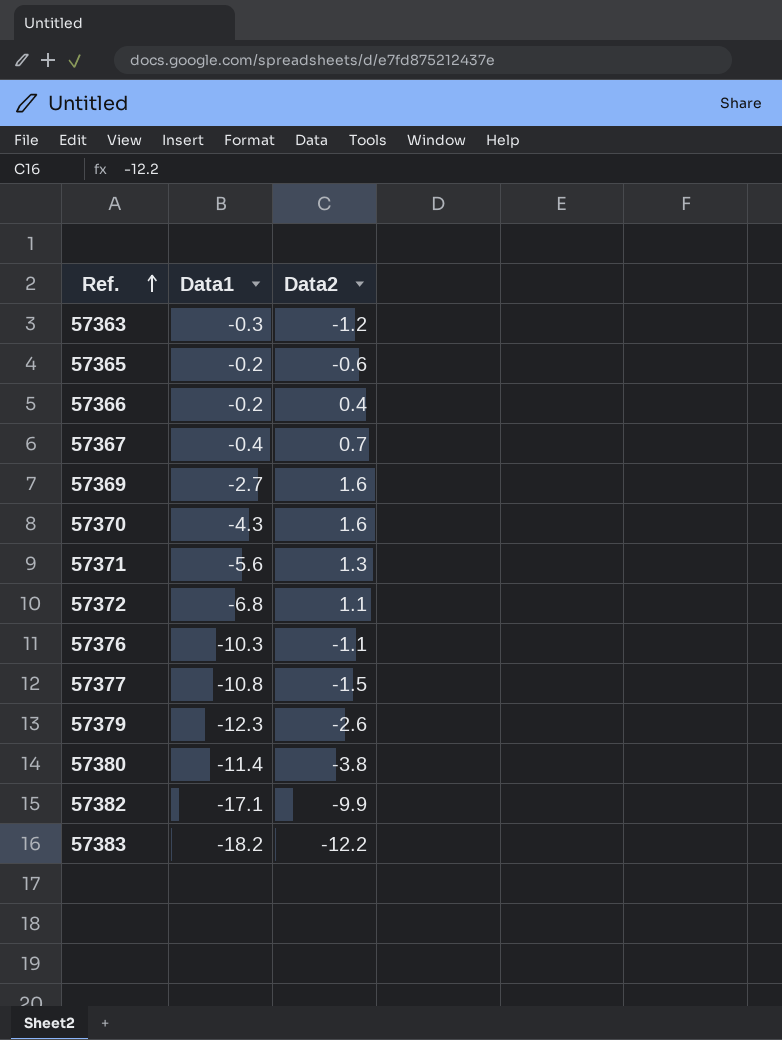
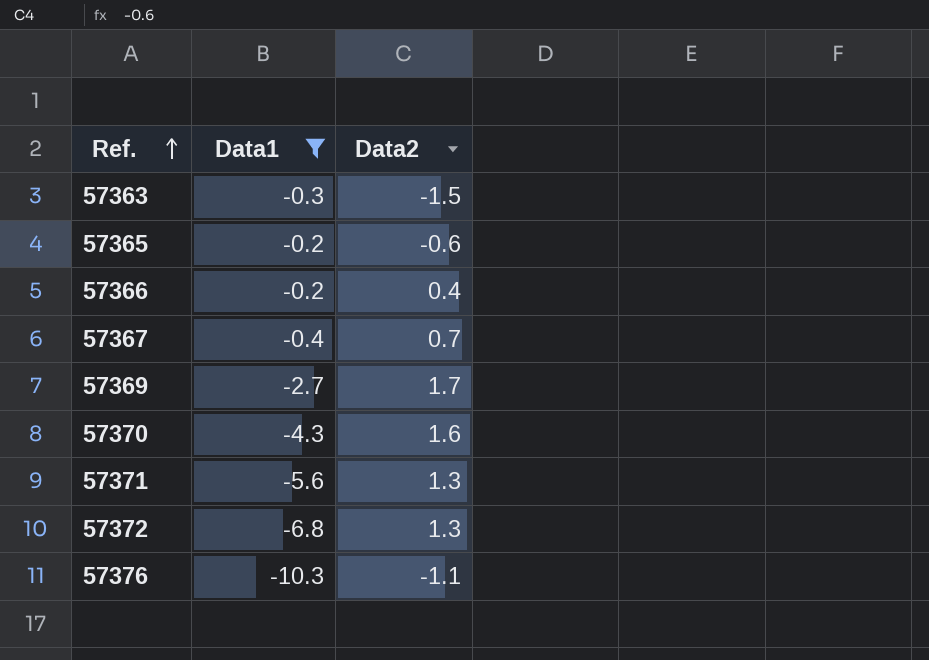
filter: none -> Data1 >= -10.3
57363 | Data2: -1.2 -> -1.5
57369 | Data2: 1.6 -> 1.7
57372 | Data2: 1.1 -> 1.3

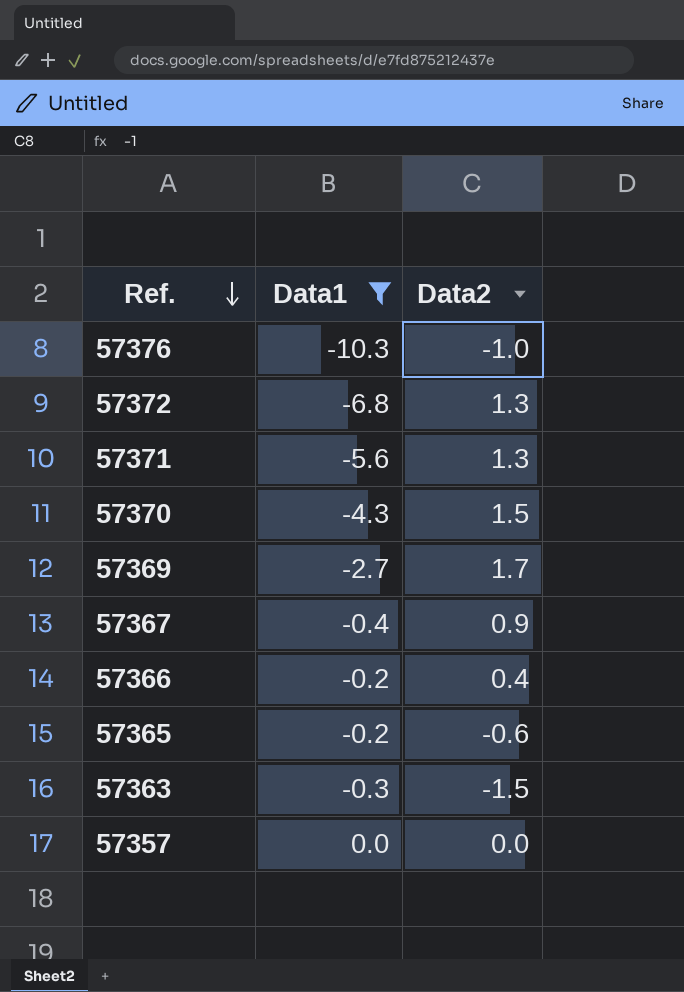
row order: Ref. ascending -> Ref. descending
57376 | Data2: -1.1 -> -1.0
57370 | Data2: 1.6 -> 1.5
57367 | Data2: 0.7 -> 0.9
row 57357: none -> 0.0 | 0.0

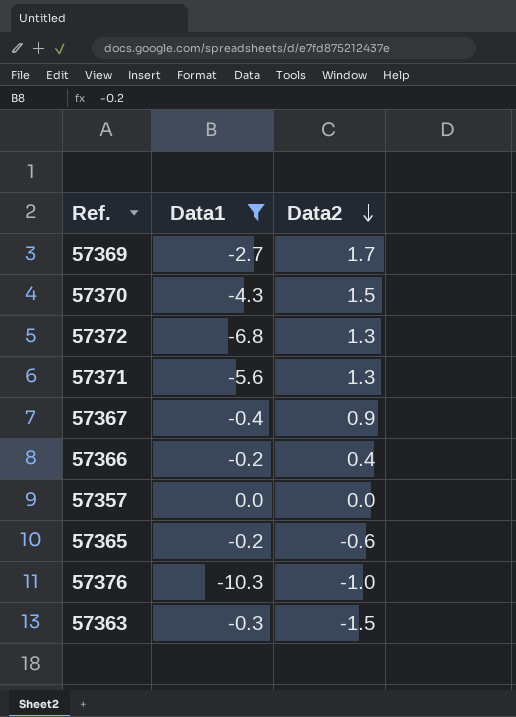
row order: Ref. descending -> Data2 descending

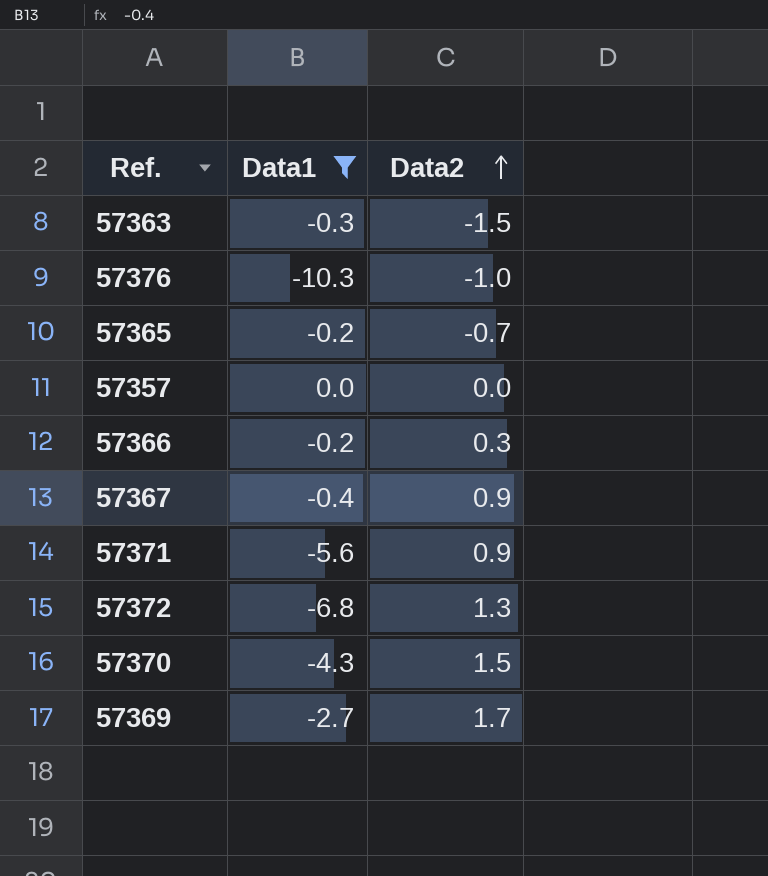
row order: Data2 descending -> Data2 ascending
57365 | Data2: -0.6 -> -0.7
57366 | Data2: 0.4 -> 0.3
57371 | Data2: 1.3 -> 0.9

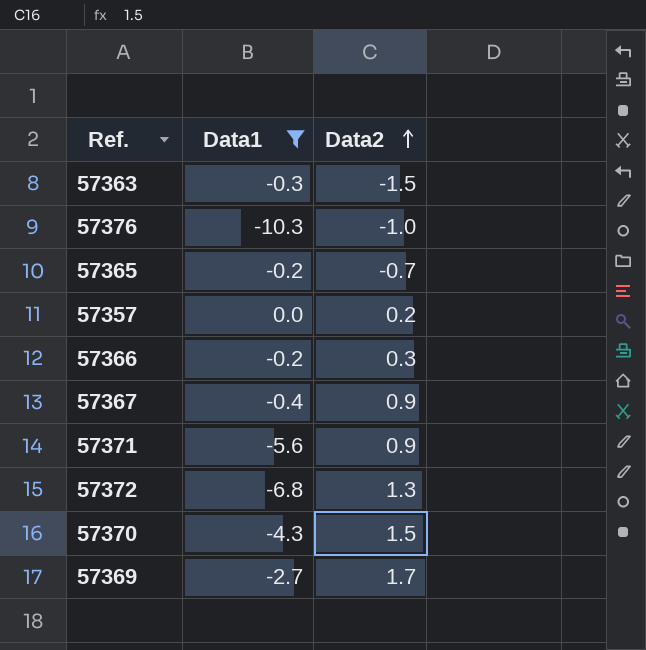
57357 | Data2: 0.0 -> 0.2

